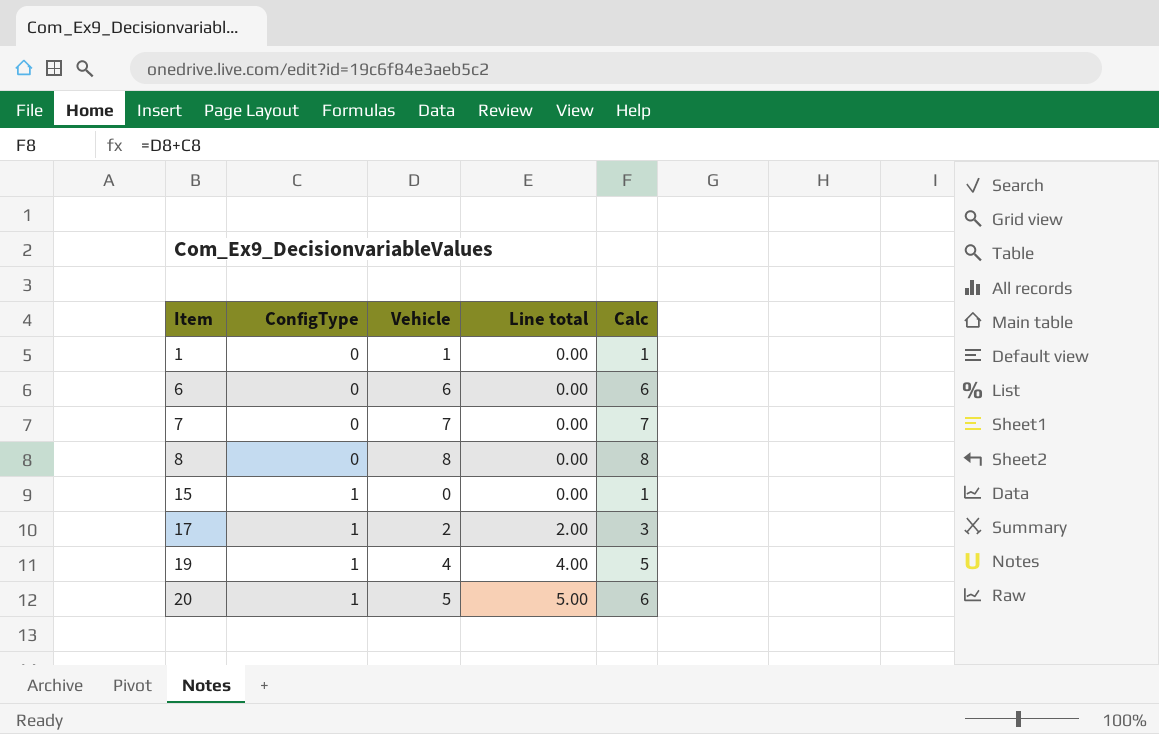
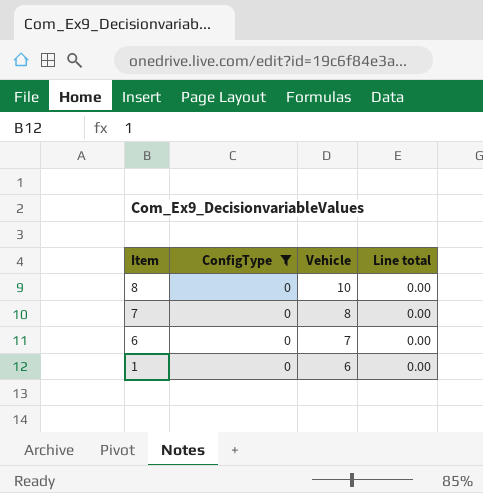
filter: none -> ConfigType = 0
row order: Item ascending -> Item descending
column Calc | formula: [ConfigType] + [Vehicle] -> none
8 | Vehicle: 8 -> 10
7 | Vehicle: 7 -> 8
6 | Vehicle: 6 -> 7
1 | Vehicle: 1 -> 6

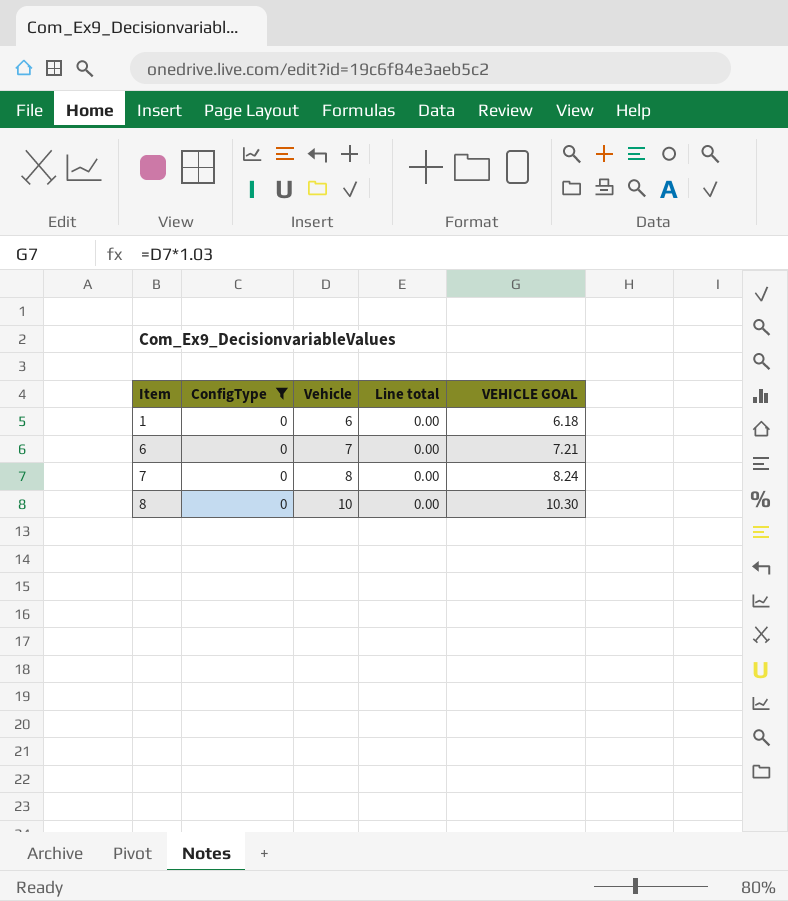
row order: Item descending -> Item ascending
column VEHICLE GOAL | formula: none -> [Vehicle] * 1.03

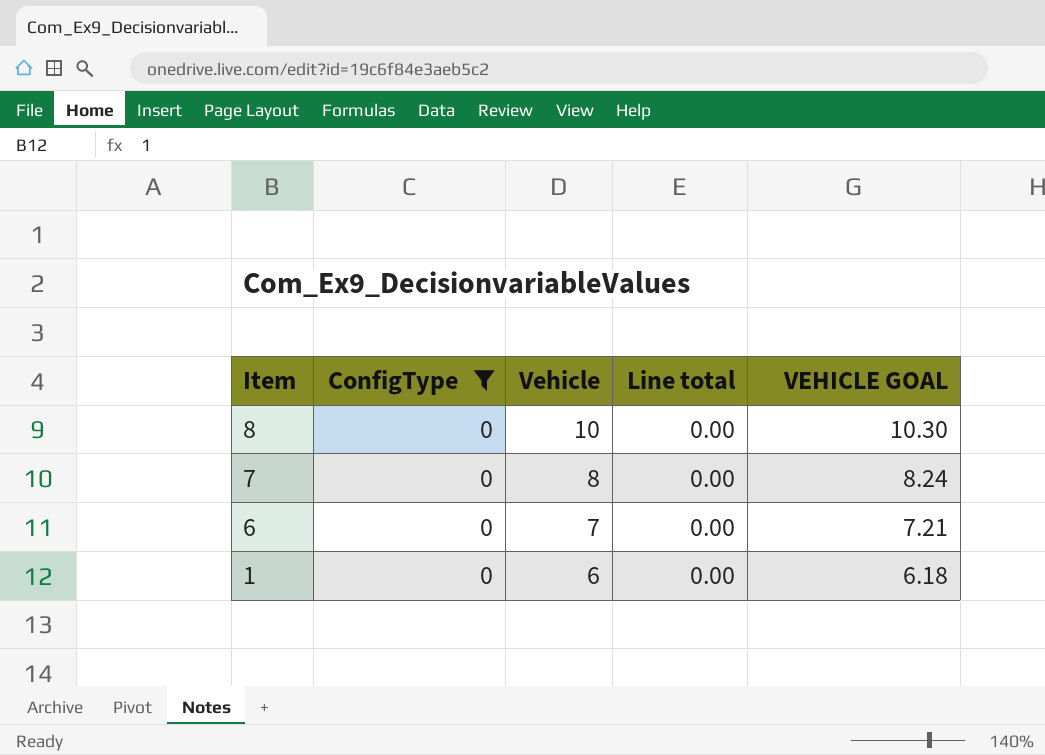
row order: Item ascending -> Item descending

